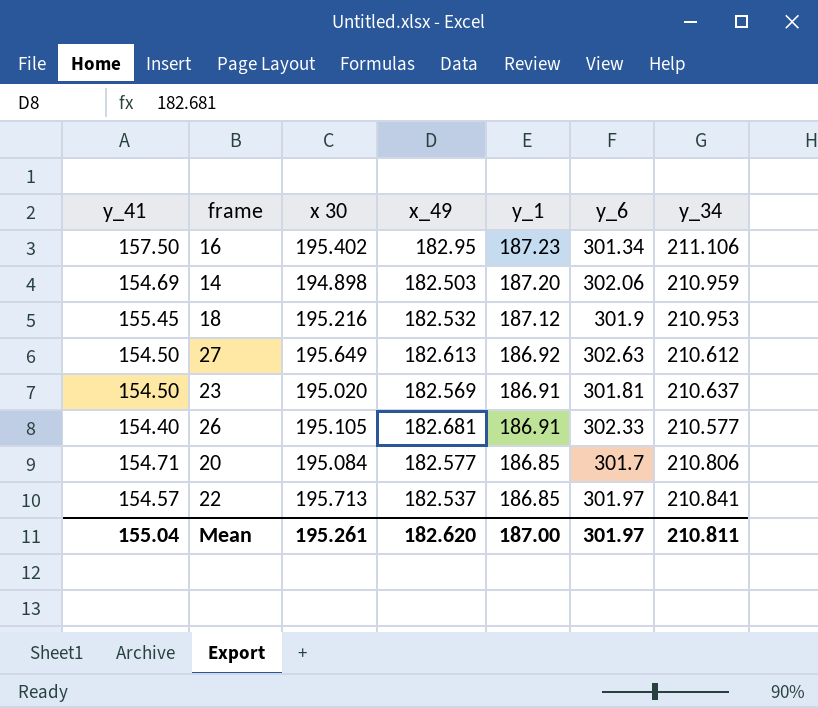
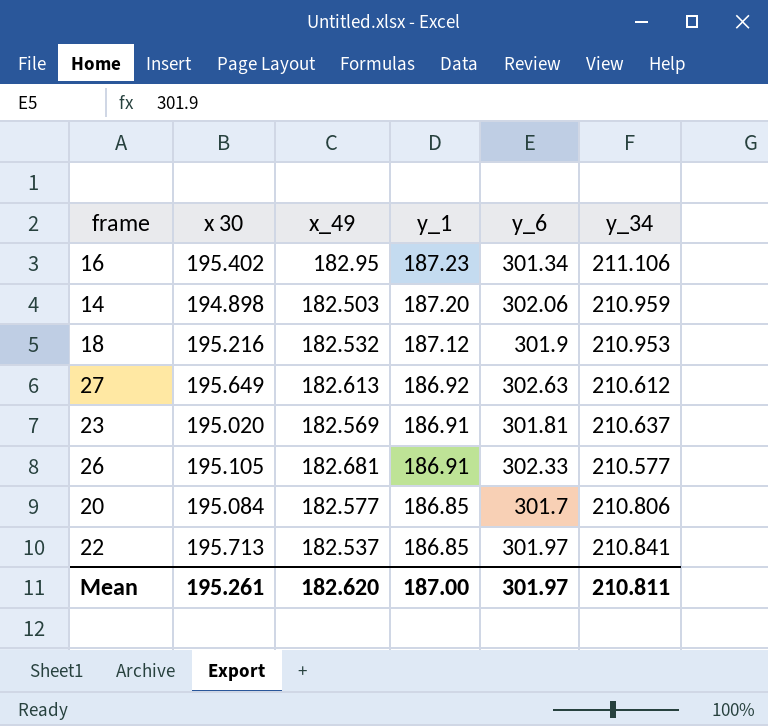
column y_41 | position: 1 -> none

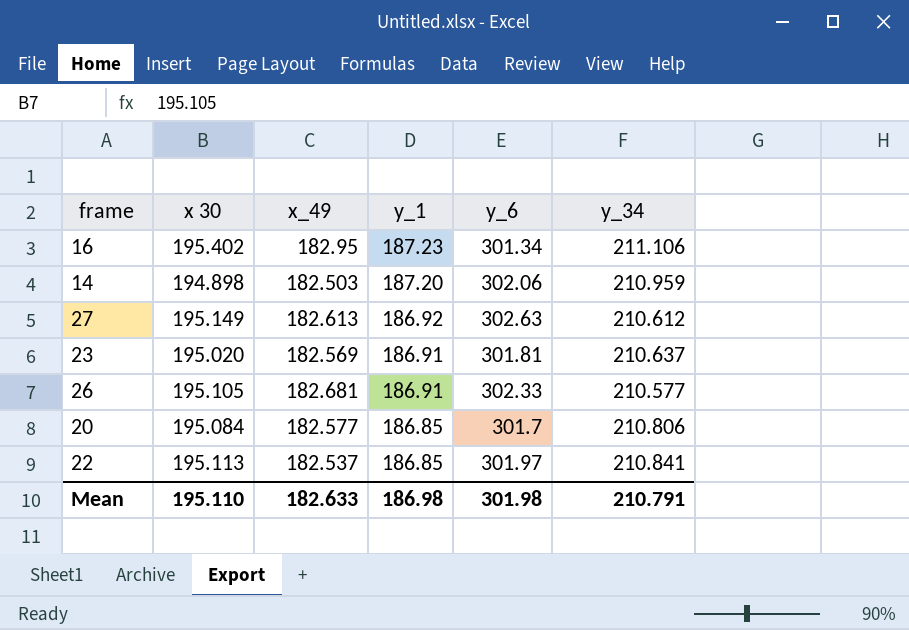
row 18: 195.216 | 182.532 | 187.12 | 301.9 | 210.953 -> none
27 | x 30: 195.649 -> 195.149
22 | x 30: 195.713 -> 195.113
Mean | x 30: 195.261 -> 195.110
Mean | x_49: 182.620 -> 182.633
Mean | y_1: 187.00 -> 186.98
Mean | y_6: 301.97 -> 301.98
Mean | y_34: 210.811 -> 210.791

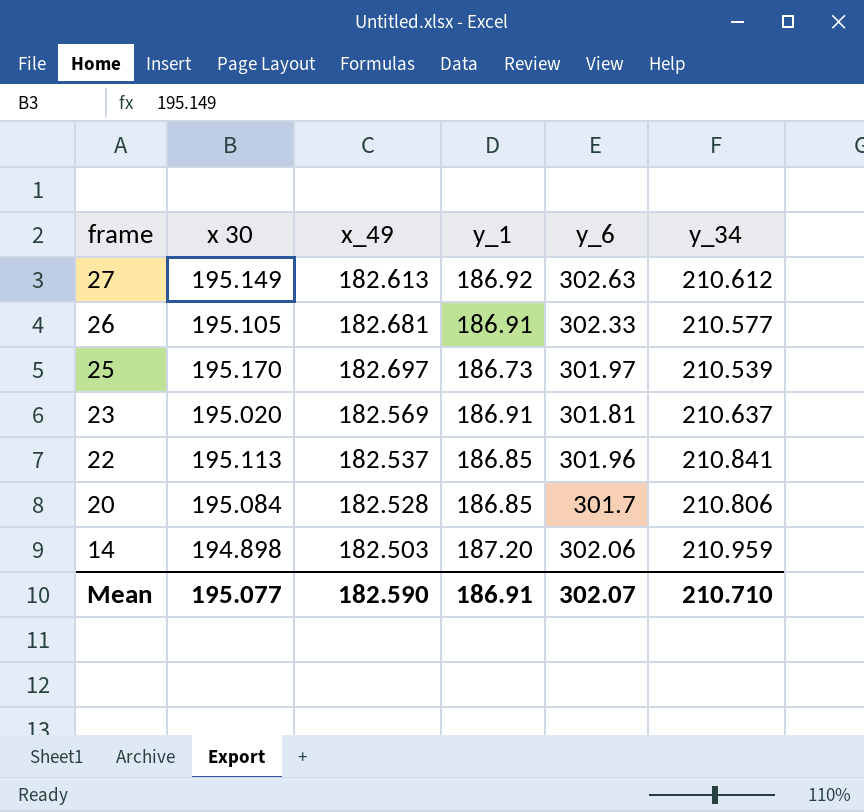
row order: y_1 descending -> frame descending
row 16: 195.402 | 182.95 | 187.23 | 301.34 | 211.106 -> none
row 25: none -> 195.170 | 182.697 | 186.73 | 301.97 | 210.539
22 | y_6: 301.97 -> 301.96
20 | x_49: 182.577 -> 182.528
Mean | x 30: 195.110 -> 195.077
Mean | x_49: 182.633 -> 182.590
Mean | y_1: 186.98 -> 186.91
Mean | y_6: 301.98 -> 302.07
Mean | y_34: 210.791 -> 210.710

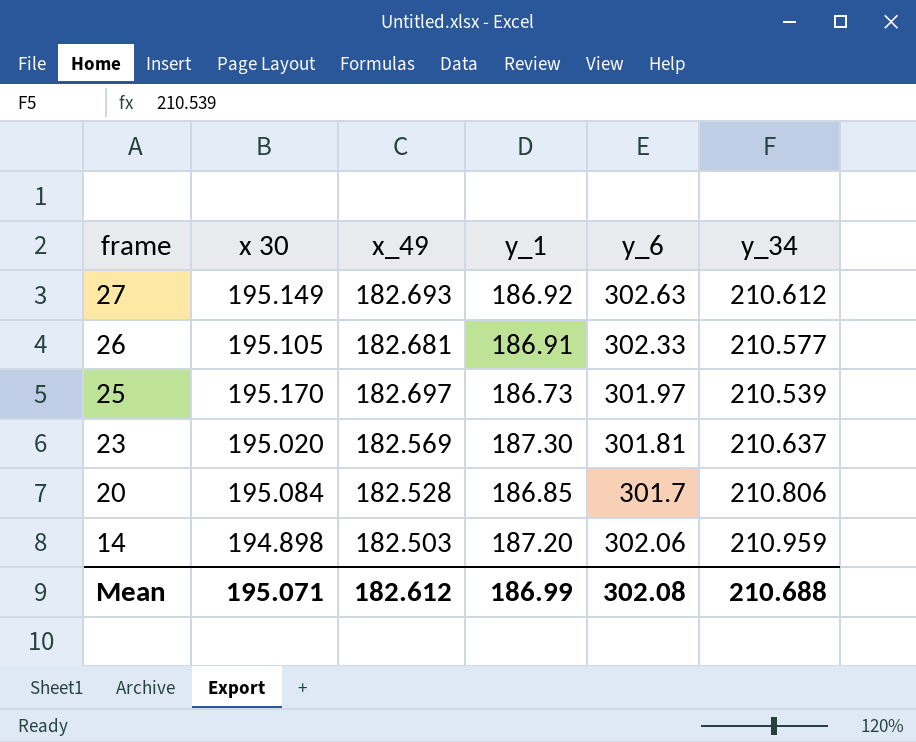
row 22: 195.113 | 182.537 | 186.85 | 301.96 | 210.841 -> none
27 | x_49: 182.613 -> 182.693
23 | y_1: 186.91 -> 187.30
Mean | x 30: 195.077 -> 195.071
Mean | x_49: 182.590 -> 182.612
Mean | y_1: 186.91 -> 186.99
Mean | y_6: 302.07 -> 302.08
Mean | y_34: 210.710 -> 210.688

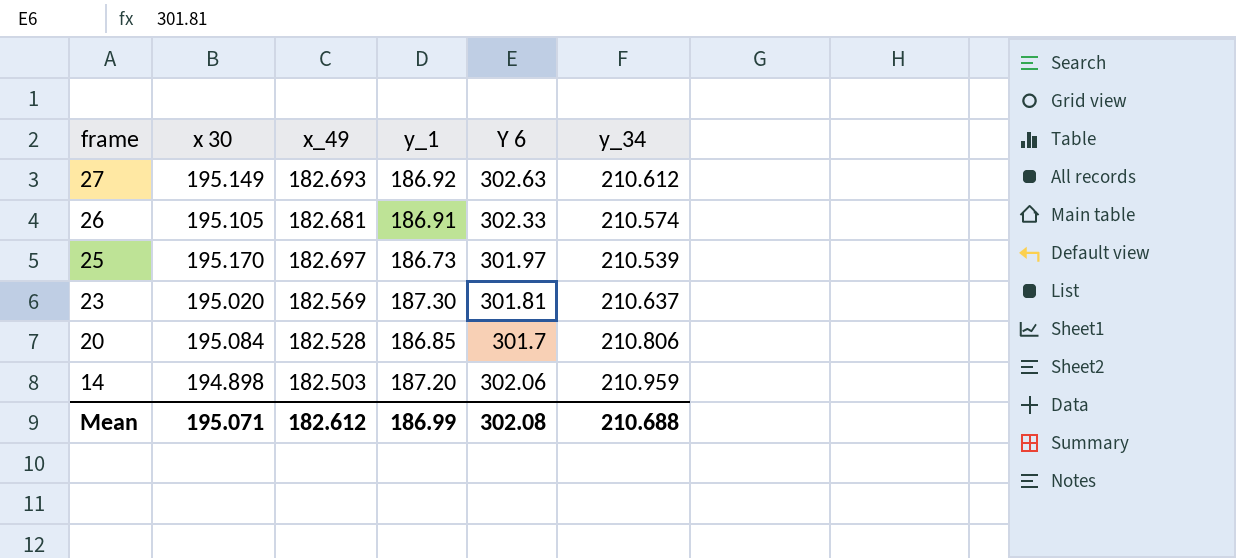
column name: y_6 -> Y 6
26 | y_34: 210.577 -> 210.574

